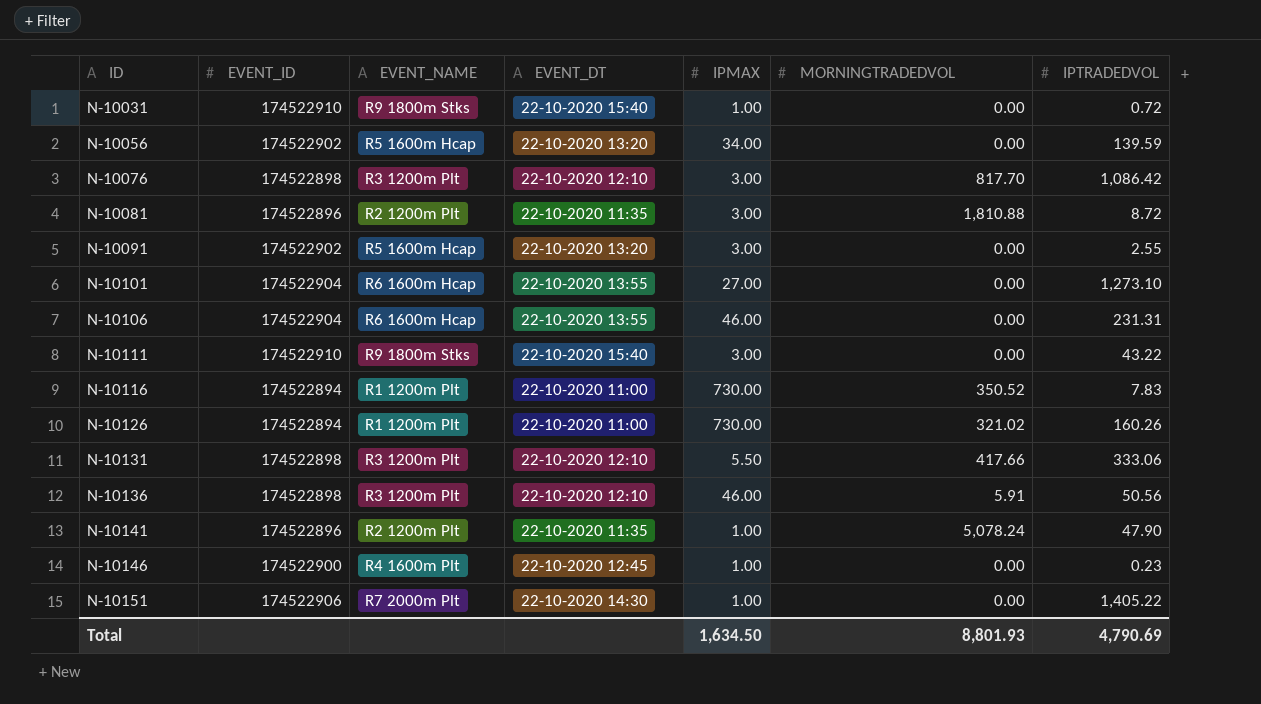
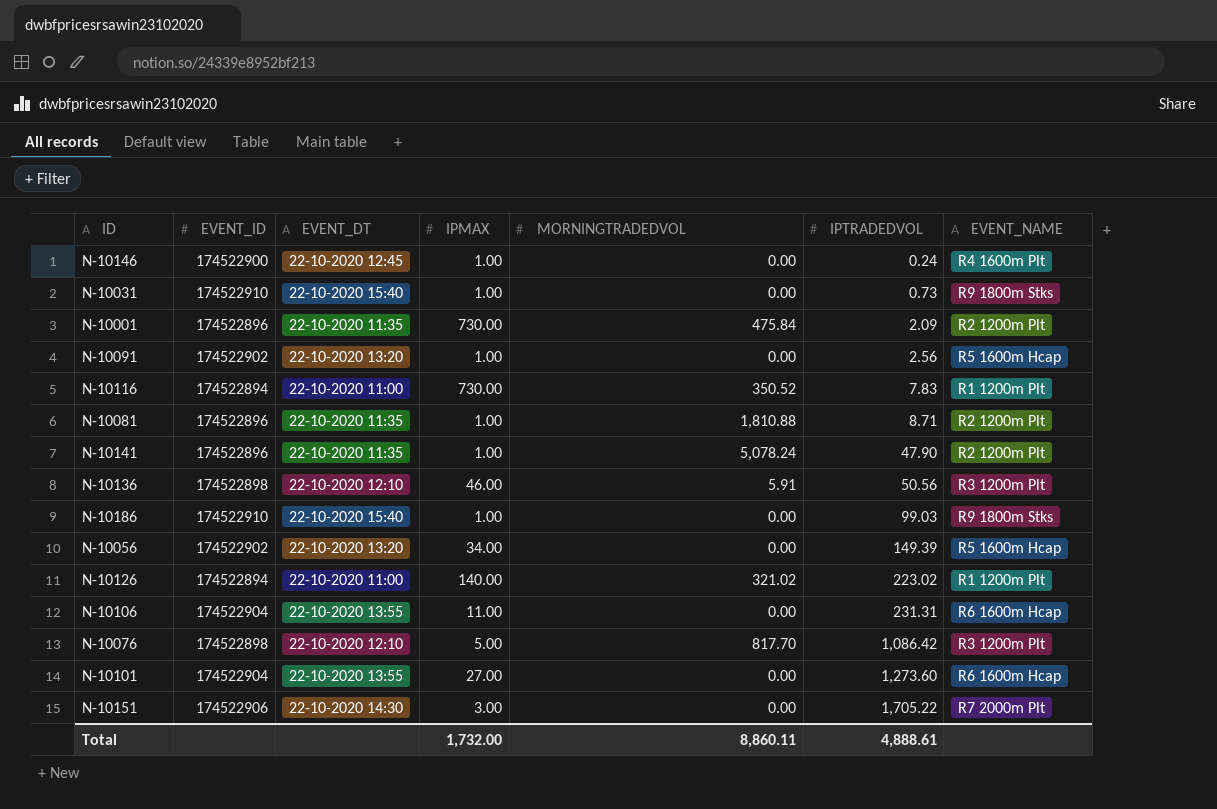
row order: ID ascending -> IPTRADEDVOL ascending
column EVENT_NAME | position: 3 -> 7
row N-10111: 174522910 | R9 1800m Stks | 22-10-2020 15:40 | 3.00 | 0.00 | 43.22 -> none
row N-10131: 174522898 | R3 1200m Plt | 22-10-2020 12:10 | 5.50 | 417.66 | 333.06 -> none
N-10146 | IPTRADEDVOL: 0.23 -> 0.24
N-10031 | IPTRADEDVOL: 0.72 -> 0.73
row N-10001: none -> 174522896 | 22-10-2020 11:35 | 730.00 | 475.84 | 2.09 | R2 1200m Plt
N-10091 | IPMAX: 3.00 -> 1.00
N-10091 | IPTRADEDVOL: 2.55 -> 2.56
N-10081 | IPMAX: 3.00 -> 1.00
N-10081 | IPTRADEDVOL: 8.72 -> 8.71
row N-10186: none -> 174522910 | 22-10-2020 15:40 | 1.00 | 0.00 | 99.03 | R9 1800m Stks
N-10056 | IPTRADEDVOL: 139.59 -> 149.39
N-10126 | IPMAX: 730.00 -> 140.00
N-10126 | IPTRADEDVOL: 160.26 -> 223.02
N-10106 | IPMAX: 46.00 -> 11.00
N-10076 | IPMAX: 3.00 -> 5.00
N-10101 | IPTRADEDVOL: 1,273.10 -> 1,273.60
N-10151 | IPMAX: 1.00 -> 3.00
N-10151 | IPTRADEDVOL: 1,405.22 -> 1,705.22
Total | IPMAX: 1,634.50 -> 1,732.00
Total | MORNINGTRADEDVOL: 8,801.93 -> 8,860.11
Total | IPTRADEDVOL: 4,790.69 -> 4,888.61

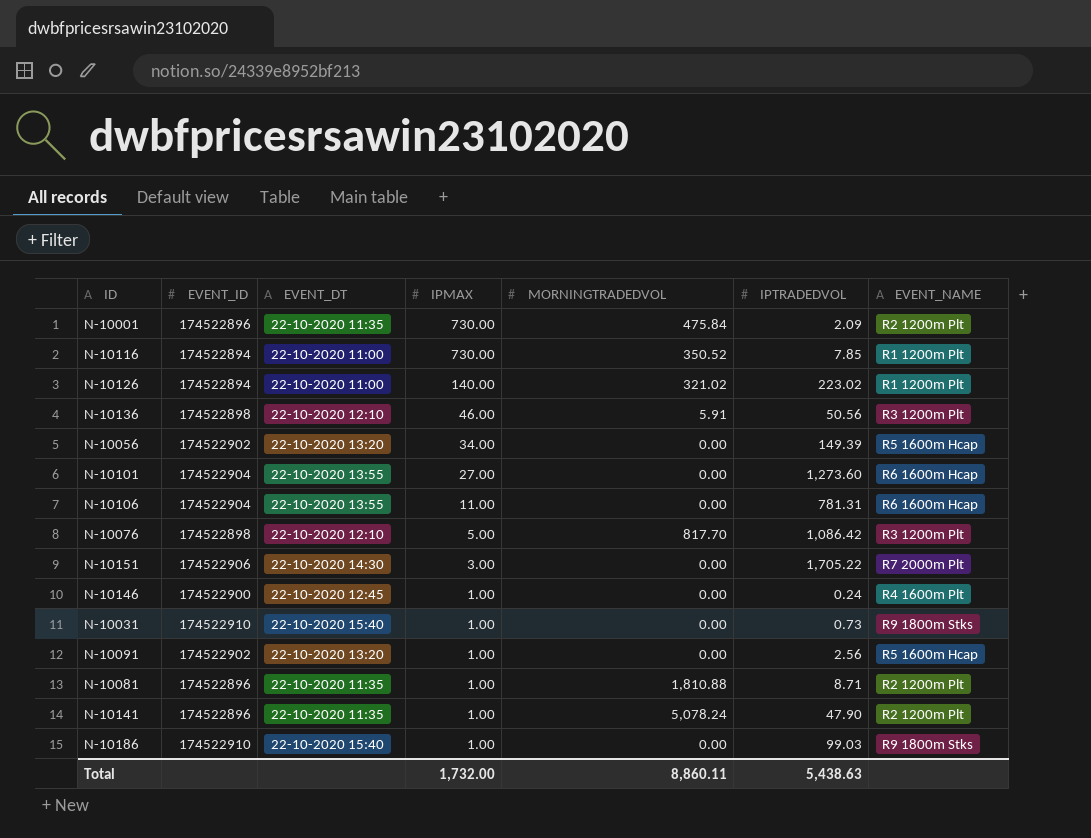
row order: IPTRADEDVOL ascending -> IPMAX descending
N-10116 | IPTRADEDVOL: 7.83 -> 7.85
N-10106 | IPTRADEDVOL: 231.31 -> 781.31
Total | IPTRADEDVOL: 4,888.61 -> 5,438.63

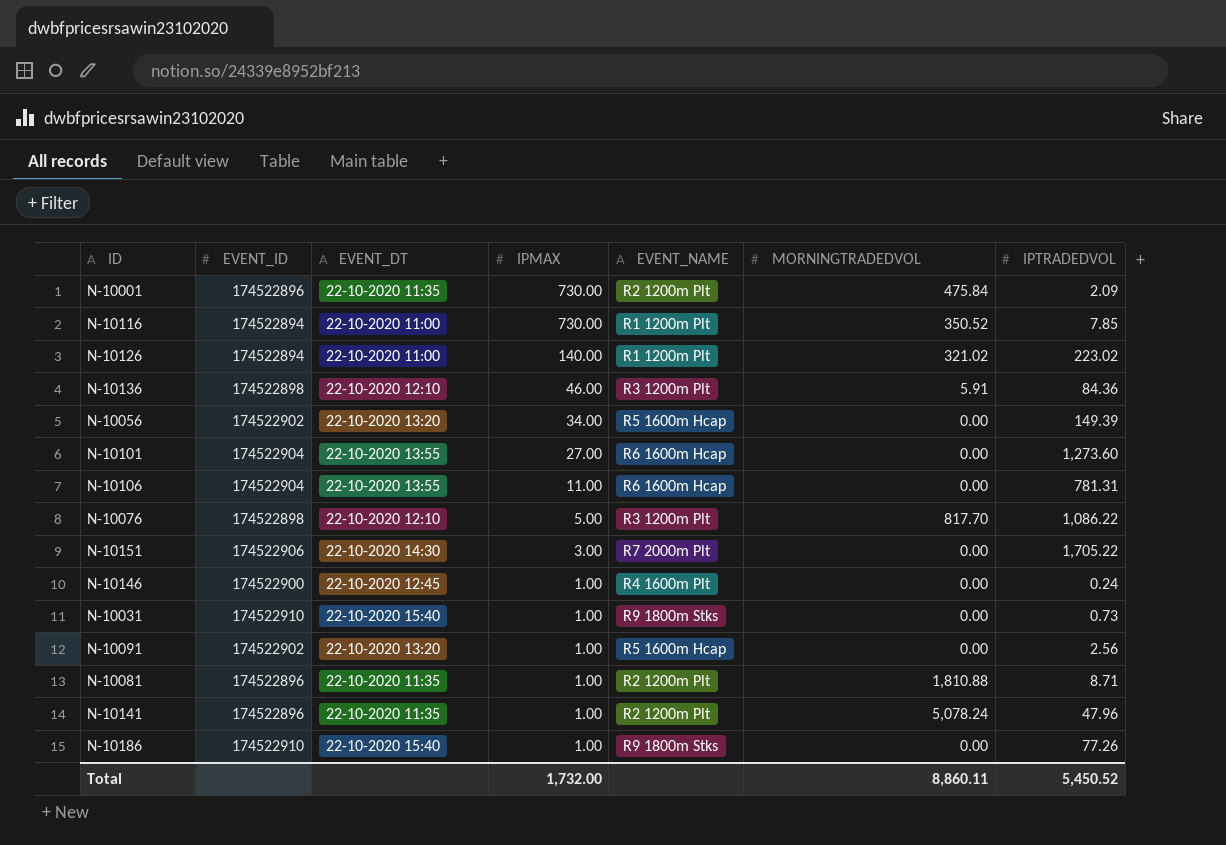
column EVENT_NAME | position: 7 -> 5
N-10136 | IPTRADEDVOL: 50.56 -> 84.36
N-10076 | IPTRADEDVOL: 1,086.42 -> 1,086.22
N-10141 | IPTRADEDVOL: 47.90 -> 47.96
N-10186 | IPTRADEDVOL: 99.03 -> 77.26
Total | IPTRADEDVOL: 5,438.63 -> 5,450.52

